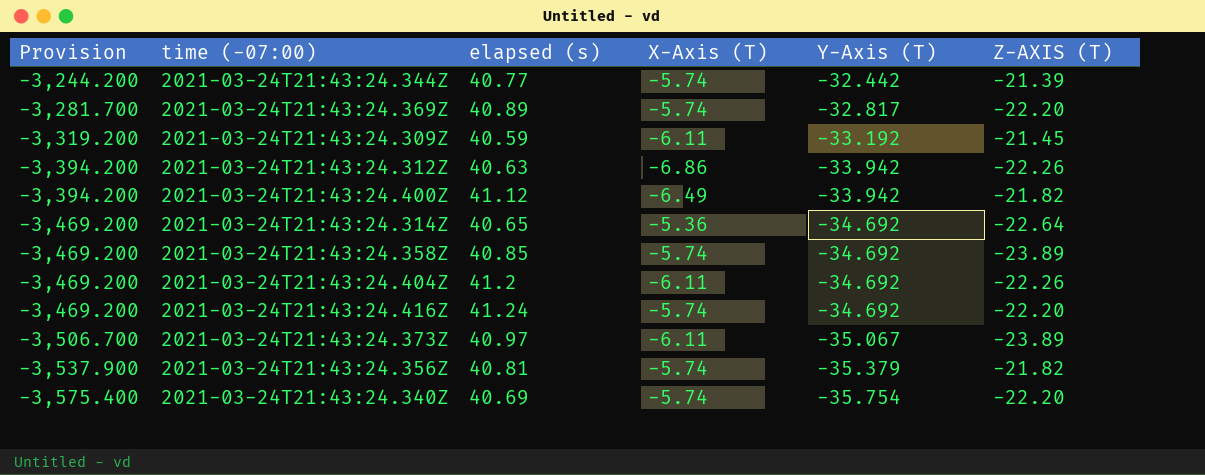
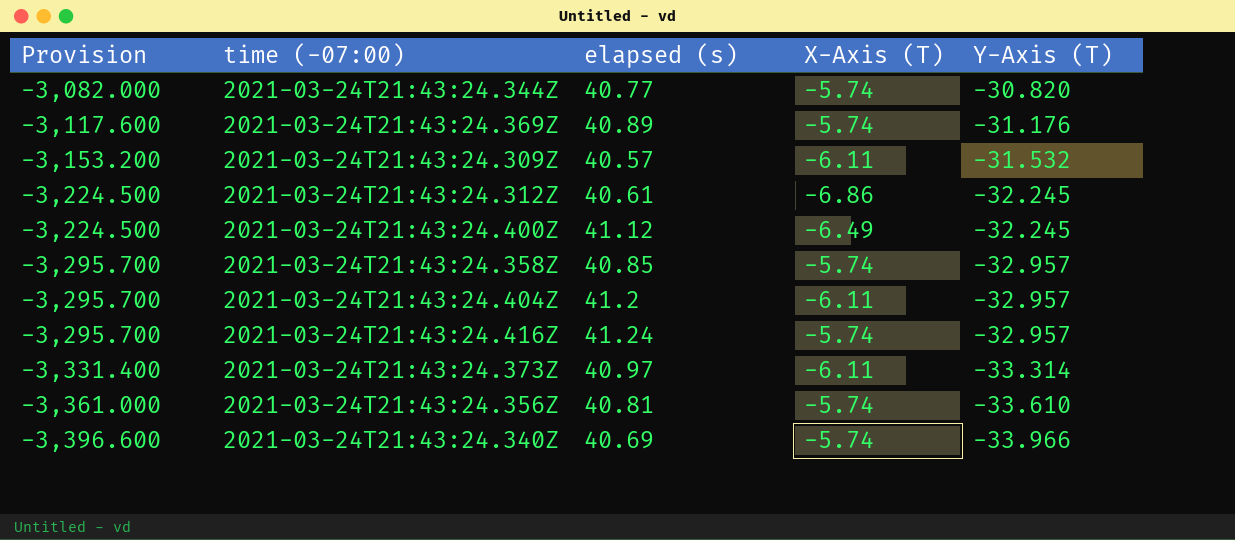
column Z-AXIS (T) | position: 6 -> none
row 2021-03-24T21:43:24.314Z: -3,469.200 | 40.65 | -5.36 | -34.692 | -22.64 -> none
2021-03-24T21:43:24.344Z | Provision: -3,244.200 -> -3,082.000
2021-03-24T21:43:24.344Z | Y-Axis (T): -32.442 -> -30.820
2021-03-24T21:43:24.369Z | Provision: -3,281.700 -> -3,117.600
2021-03-24T21:43:24.369Z | Y-Axis (T): -32.817 -> -31.176
2021-03-24T21:43:24.309Z | Provision: -3,319.200 -> -3,153.200
2021-03-24T21:43:24.309Z | elapsed (s): 40.59 -> 40.57
2021-03-24T21:43:24.309Z | Y-Axis (T): -33.192 -> -31.532
2021-03-24T21:43:24.312Z | Provision: -3,394.200 -> -3,224.500
2021-03-24T21:43:24.312Z | elapsed (s): 40.63 -> 40.61
2021-03-24T21:43:24.312Z | Y-Axis (T): -33.942 -> -32.245
2021-03-24T21:43:24.400Z | Provision: -3,394.200 -> -3,224.500
2021-03-24T21:43:24.400Z | Y-Axis (T): -33.942 -> -32.245
2021-03-24T21:43:24.358Z | Provision: -3,469.200 -> -3,295.700
2021-03-24T21:43:24.358Z | Y-Axis (T): -34.692 -> -32.957
2021-03-24T21:43:24.404Z | Provision: -3,469.200 -> -3,295.700
2021-03-24T21:43:24.404Z | Y-Axis (T): -34.692 -> -32.957
2021-03-24T21:43:24.416Z | Provision: -3,469.200 -> -3,295.700
2021-03-24T21:43:24.416Z | Y-Axis (T): -34.692 -> -32.957
2021-03-24T21:43:24.373Z | Provision: -3,506.700 -> -3,331.400
2021-03-24T21:43:24.373Z | Y-Axis (T): -35.067 -> -33.314
2021-03-24T21:43:24.356Z | Provision: -3,537.900 -> -3,361.000
2021-03-24T21:43:24.356Z | Y-Axis (T): -35.379 -> -33.610
2021-03-24T21:43:24.340Z | Provision: -3,575.400 -> -3,396.600
2021-03-24T21:43:24.340Z | Y-Axis (T): -35.754 -> -33.966

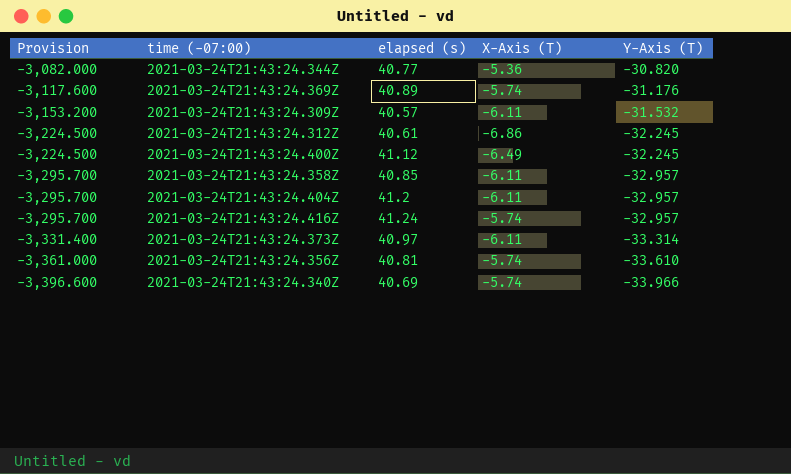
2021-03-24T21:43:24.344Z | X-Axis (T): -5.74 -> -5.36
2021-03-24T21:43:24.358Z | X-Axis (T): -5.74 -> -6.11

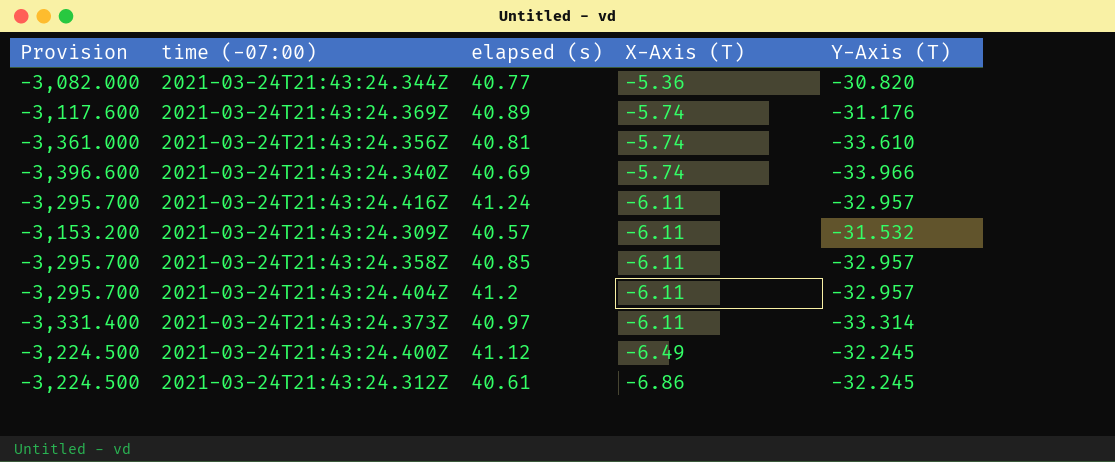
row order: Provision descending -> X-Axis (T) descending
2021-03-24T21:43:24.416Z | X-Axis (T): -5.74 -> -6.11

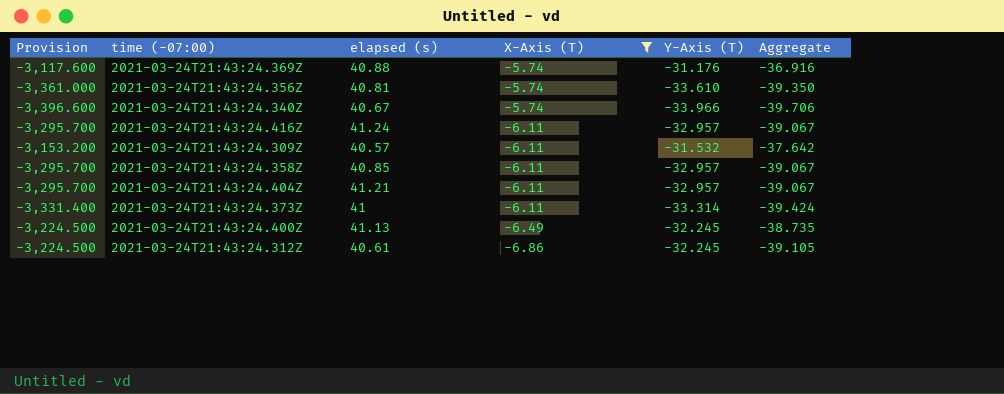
filter: none -> X-Axis (T) != -5.36
column Aggregate | formula: none -> [X-Axis (T)] + [Y-Axis (T)]
2021-03-24T21:43:24.369Z | elapsed (s): 40.89 -> 40.88
2021-03-24T21:43:24.340Z | elapsed (s): 40.69 -> 40.67
2021-03-24T21:43:24.404Z | elapsed (s): 41.2 -> 41.21
2021-03-24T21:43:24.373Z | elapsed (s): 40.97 -> 41
2021-03-24T21:43:24.400Z | elapsed (s): 41.12 -> 41.13

